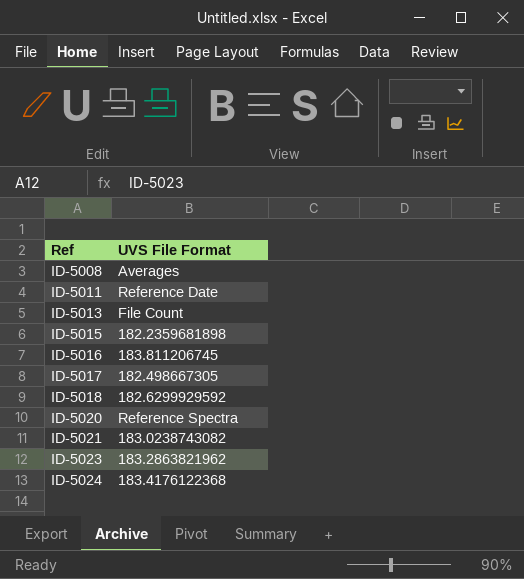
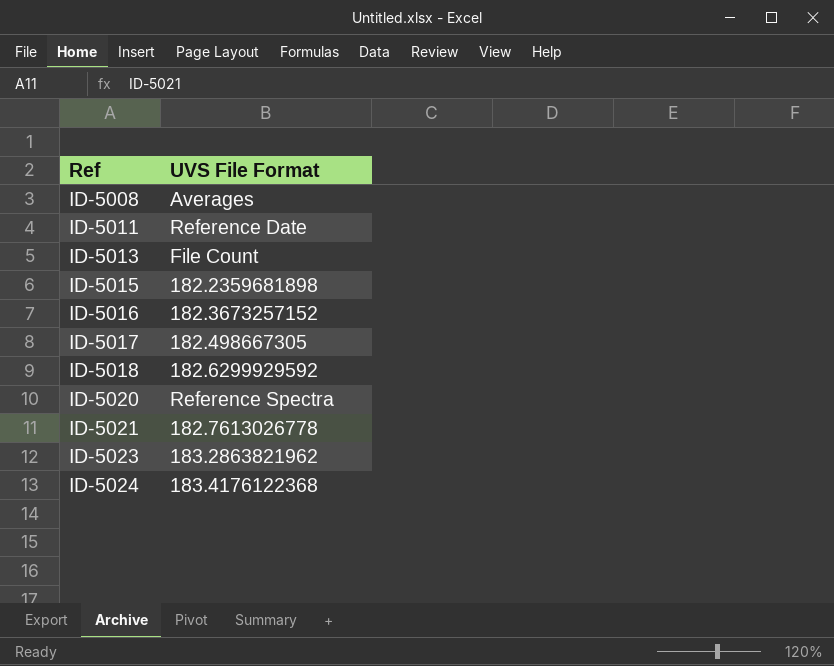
ID-5016 | UVS File Format: 183.811206745 -> 182.3673257152
ID-5021 | UVS File Format: 183.0238743082 -> 182.7613026778

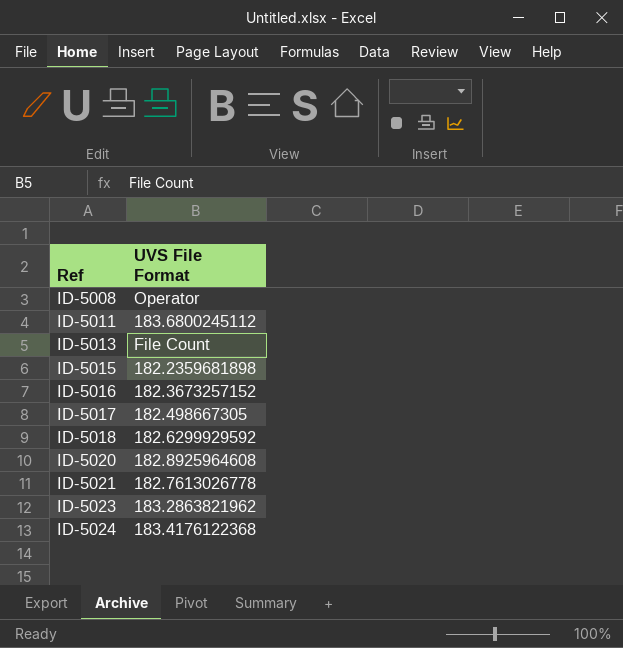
ID-5008 | UVS File Format: Averages -> Operator
ID-5011 | UVS File Format: Reference Date -> 183.6800245112
ID-5020 | UVS File Format: Reference Spectra -> 182.8925964608

